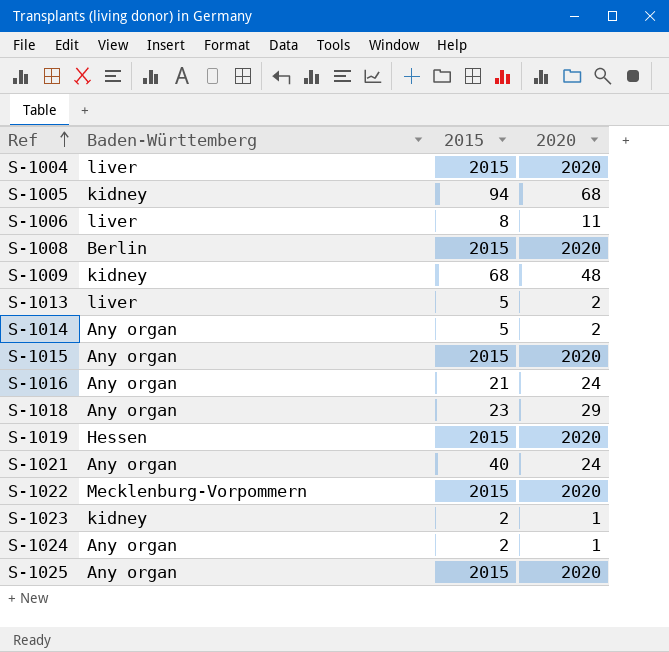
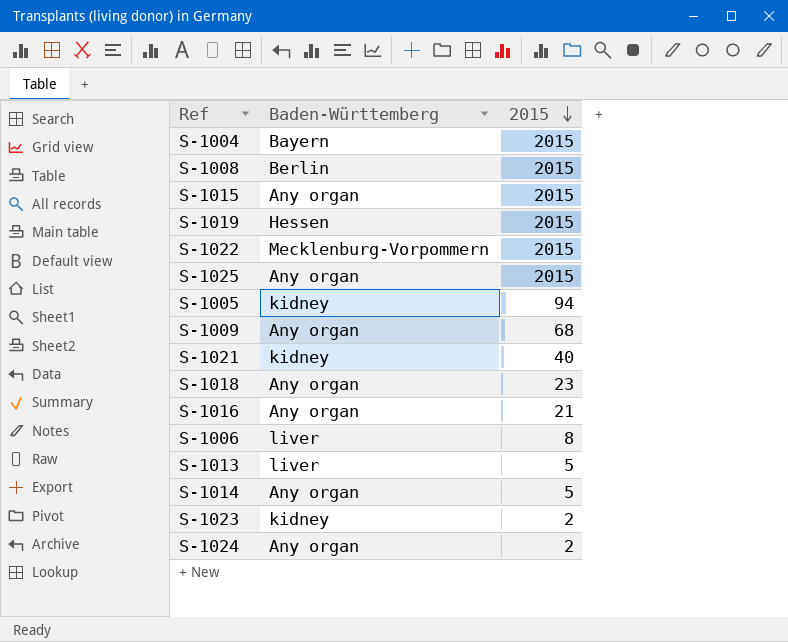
row order: Ref ascending -> 2015 descending
column 2020 | position: 4 -> none
S-1004 | Baden-Württemberg: liver -> Bayern
S-1009 | Baden-Württemberg: kidney -> Any organ
S-1021 | Baden-Württemberg: Any organ -> kidney

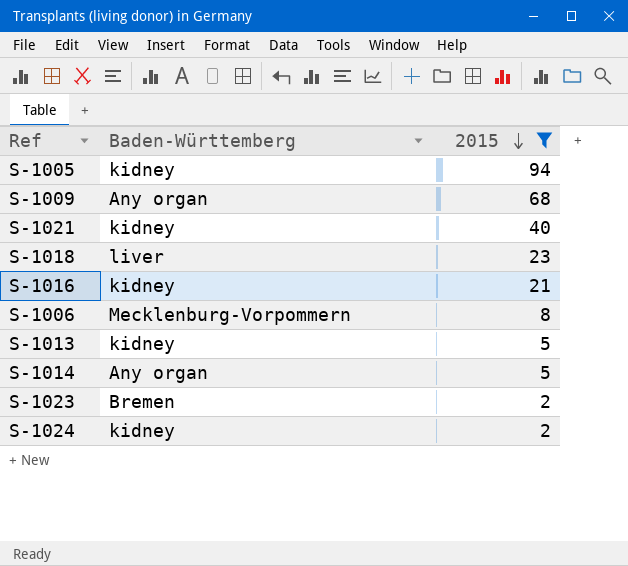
filter: none -> 2015 != 2015
S-1018 | Baden-Württemberg: Any organ -> liver
S-1016 | Baden-Württemberg: Any organ -> kidney
S-1006 | Baden-Württemberg: liver -> Mecklenburg-Vorpommern
S-1013 | Baden-Württemberg: liver -> kidney
S-1023 | Baden-Württemberg: kidney -> Bremen
S-1024 | Baden-Württemberg: Any organ -> kidney

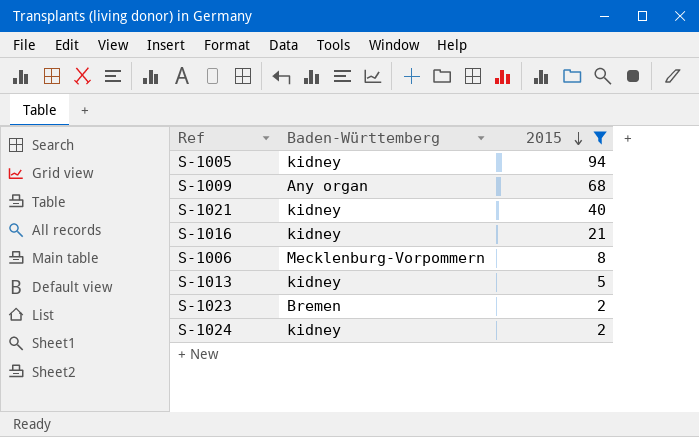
row S-1018: liver | 23 -> none
row S-1014: Any organ | 5 -> none

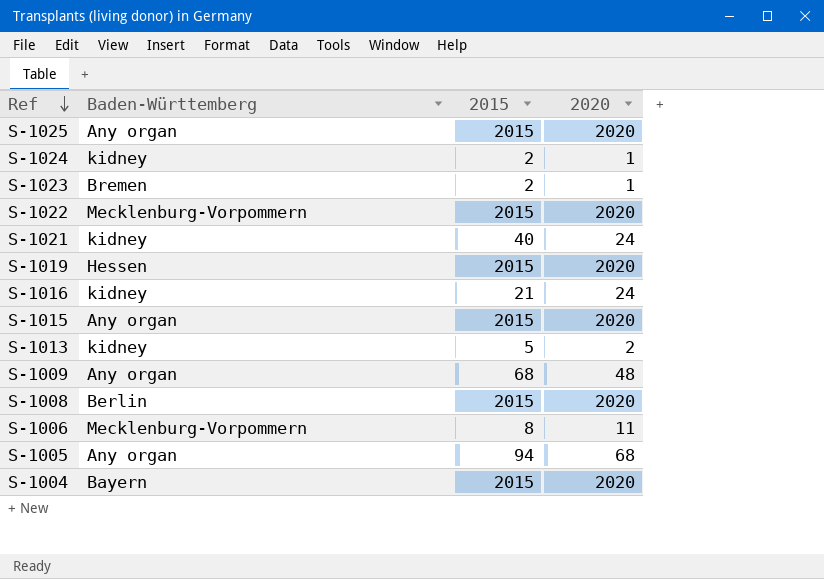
filter: 2015 != 2015 -> none
row order: 2015 descending -> Ref descending
column 2020 | position: none -> 4
S-1005 | Baden-Württemberg: kidney -> Any organ

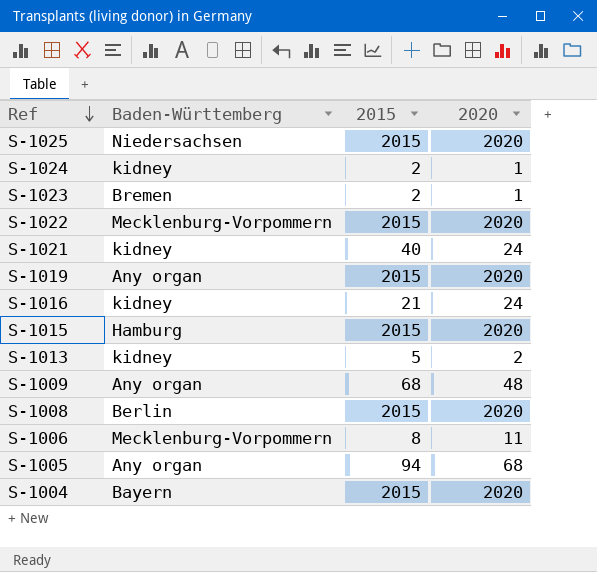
S-1025 | Baden-Württemberg: Any organ -> Niedersachsen
S-1019 | Baden-Württemberg: Hessen -> Any organ
S-1015 | Baden-Württemberg: Any organ -> Hamburg

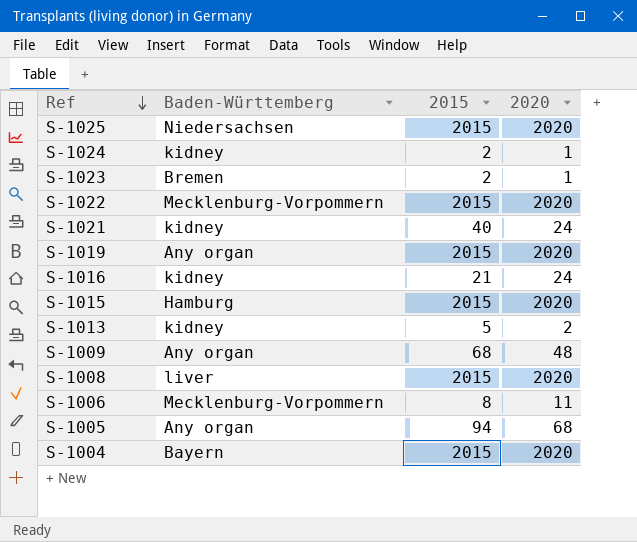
S-1008 | Baden-Württemberg: Berlin -> liver

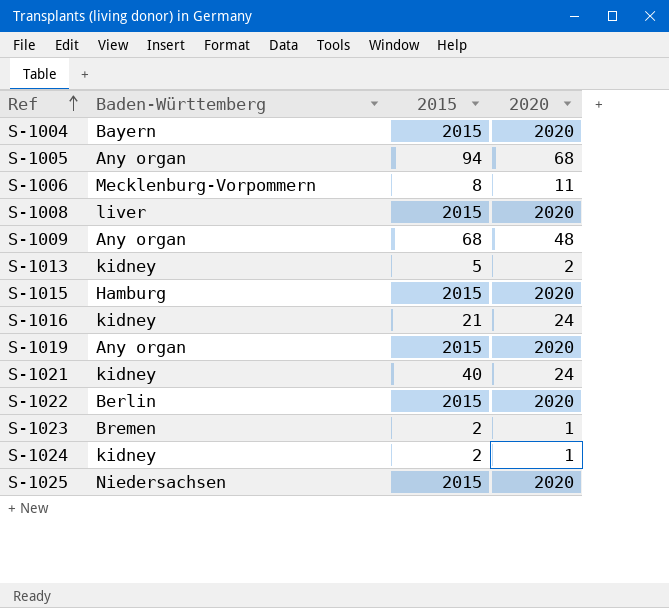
row order: Ref descending -> Ref ascending
S-1022 | Baden-Württemberg: Mecklenburg-Vorpommern -> Berlin

